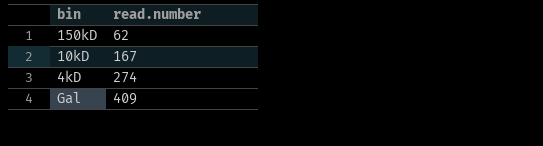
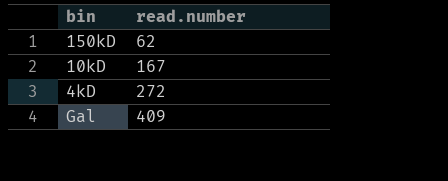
4kD | read.number: 274 -> 272

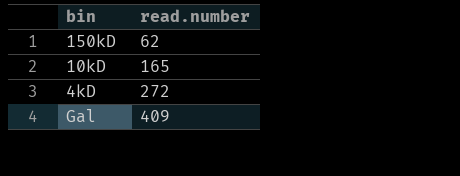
10kD | read.number: 167 -> 165

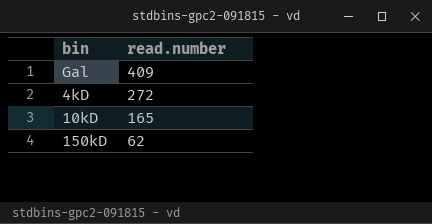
row order: read.number ascending -> read.number descending

